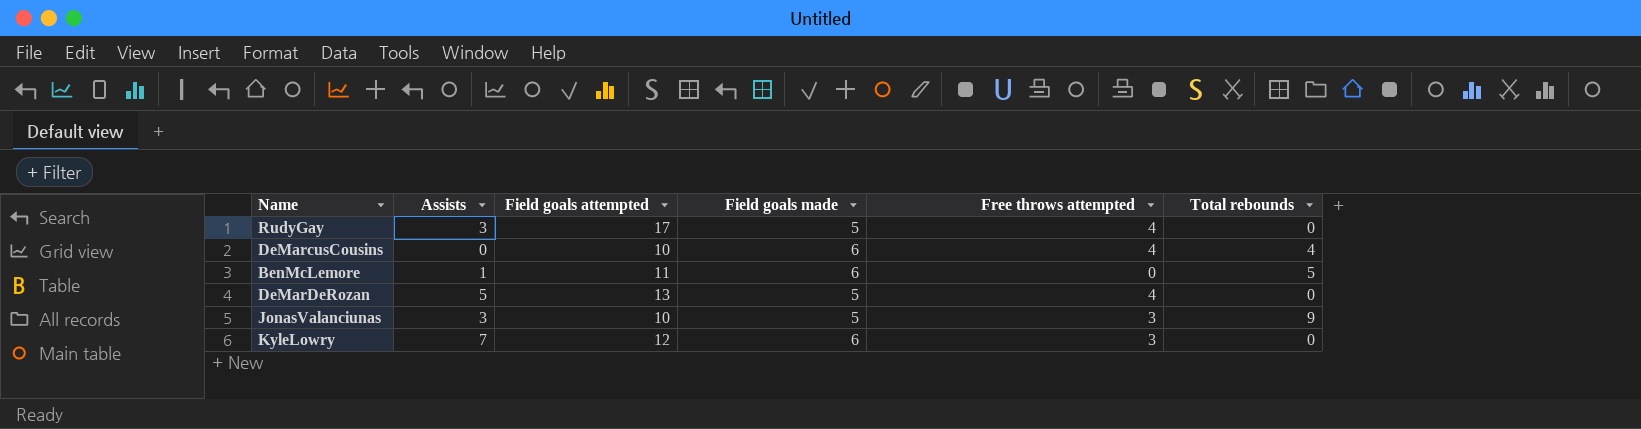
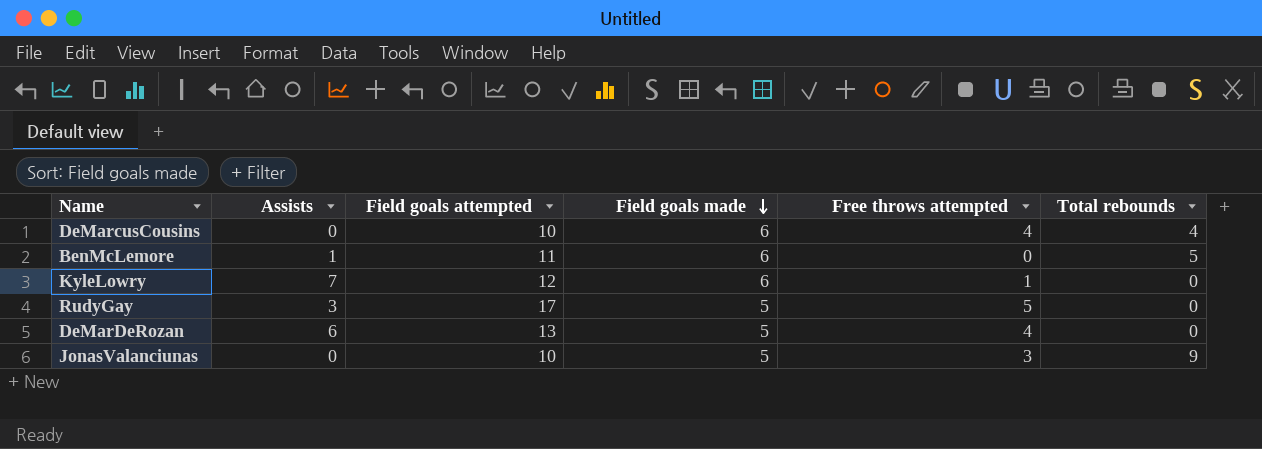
row order: none -> Field goals made descending
KyleLowry | Free throws attempted: 3 -> 1
RudyGay | Free throws attempted: 4 -> 5
DeMarDeRozan | Assists: 5 -> 6
JonasValanciunas | Assists: 3 -> 0

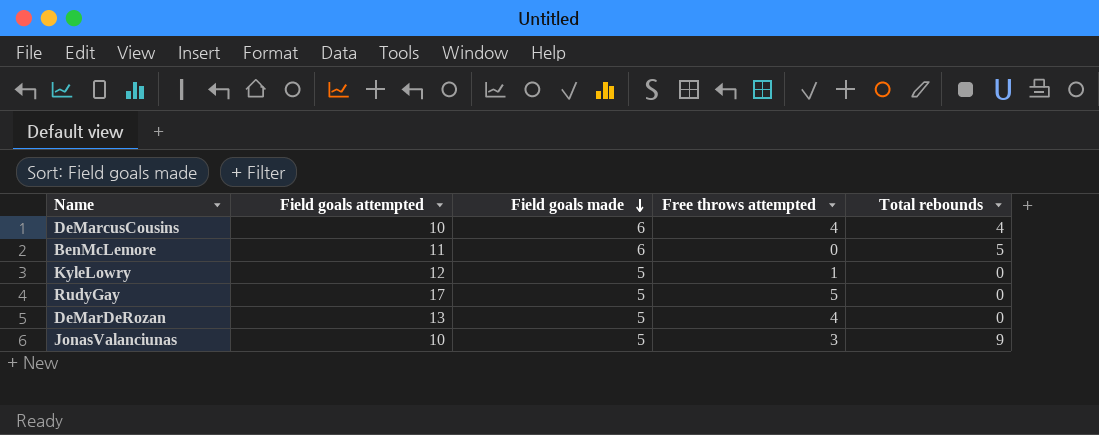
column Assists | position: 2 -> none
KyleLowry | Field goals made: 6 -> 5

